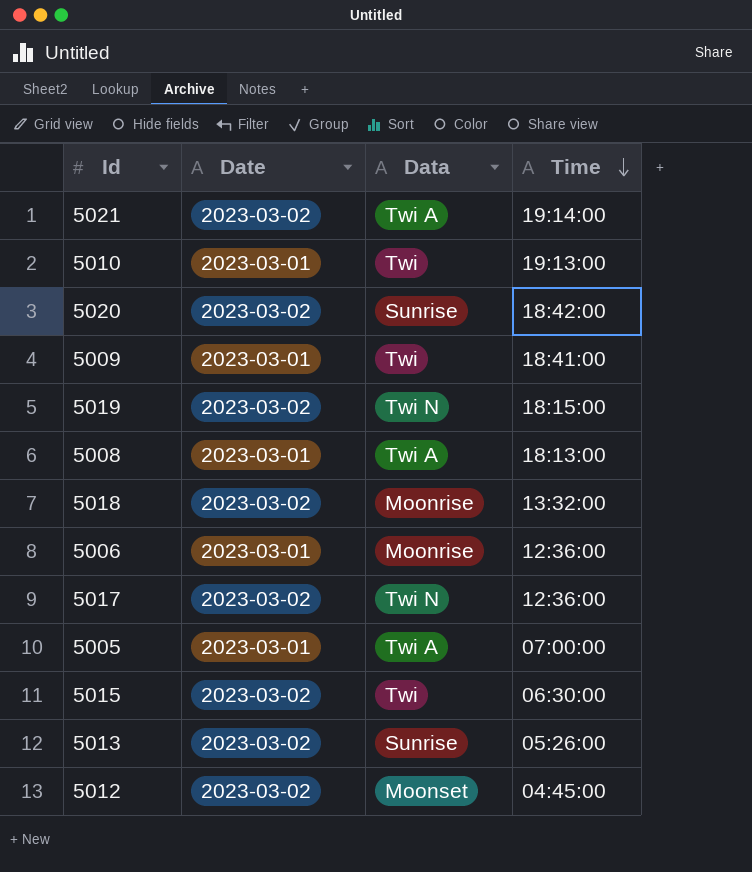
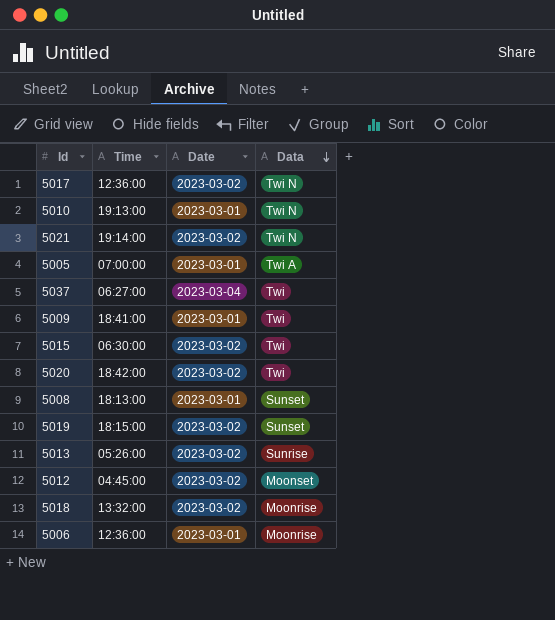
row order: Time descending -> Data descending
column Time | position: 4 -> 2
5010 | Data: Twi -> Twi N
5021 | Data: Twi A -> Twi N
row 5037: none -> 06:27:00 | 2023-03-04 | Twi
5020 | Data: Sunrise -> Twi
5008 | Data: Twi A -> Sunset
5019 | Data: Twi N -> Sunset

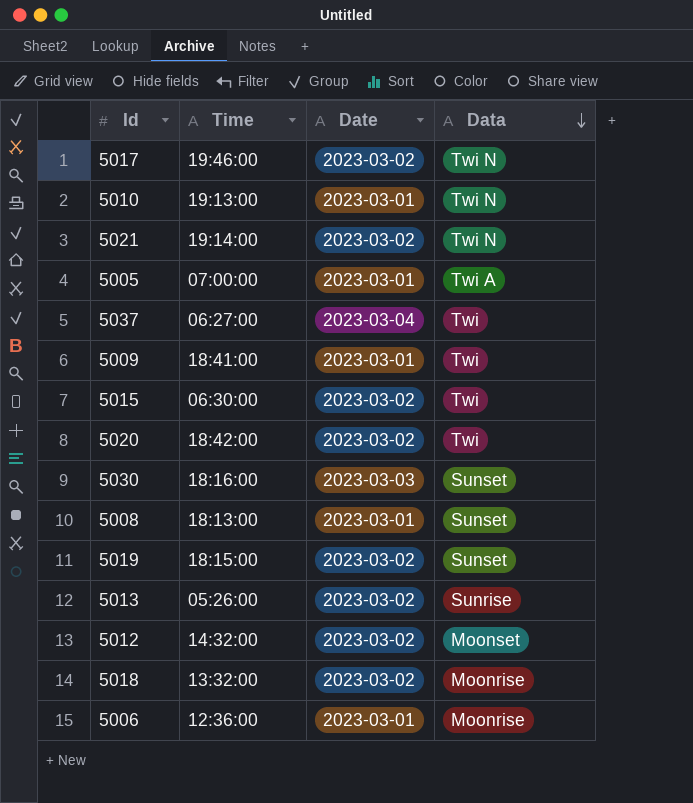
5017 | Time: 12:36:00 -> 19:46:00
row 5030: none -> 18:16:00 | 2023-03-03 | Sunset
5012 | Time: 04:45:00 -> 14:32:00

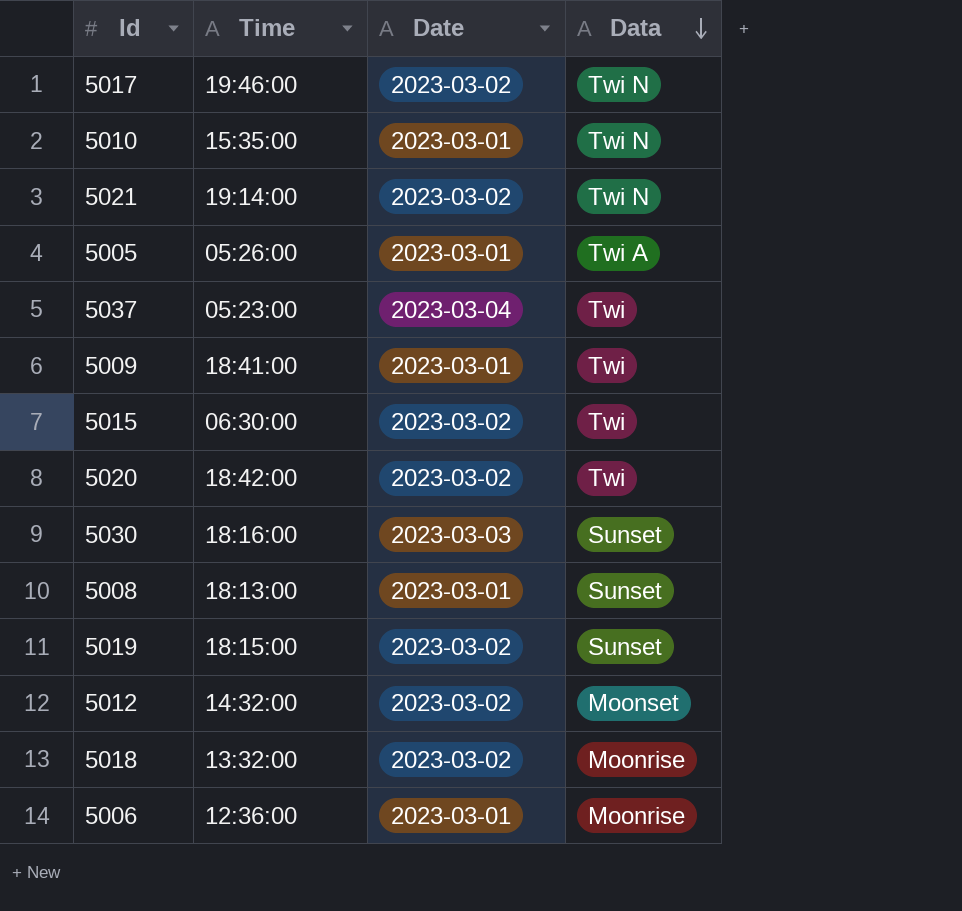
row 5013: 05:26:00 | 2023-03-02 | Sunrise -> none
5010 | Time: 19:13:00 -> 15:35:00
5005 | Time: 07:00:00 -> 05:26:00
5037 | Time: 06:27:00 -> 05:23:00

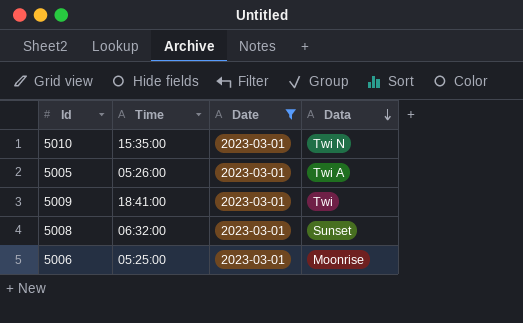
filter: none -> Date = 2023-03-01
5008 | Time: 18:13:00 -> 06:32:00
5006 | Time: 12:36:00 -> 05:25:00

